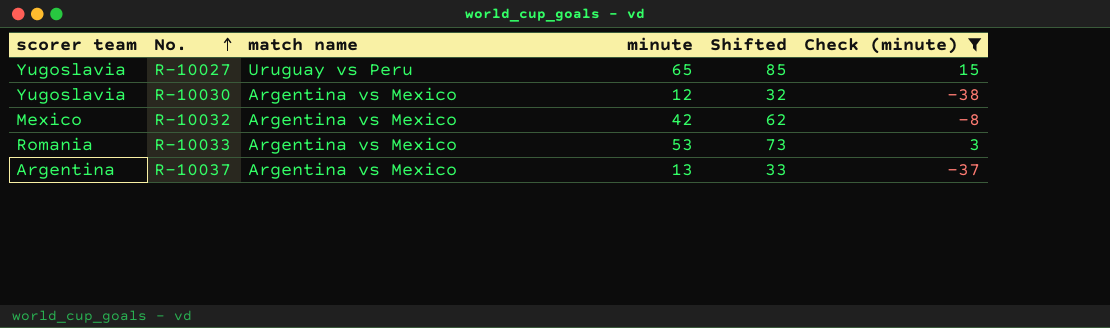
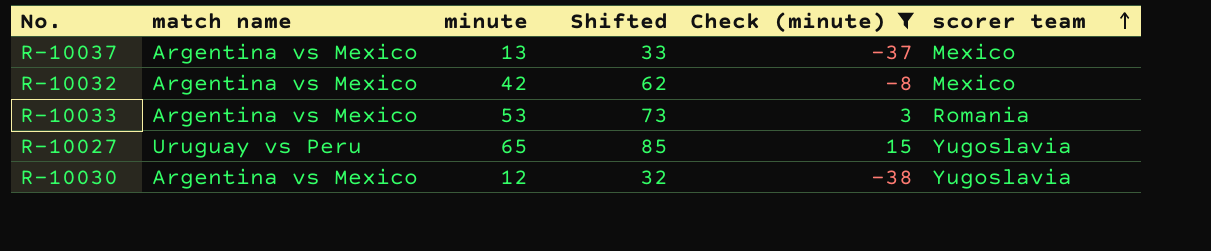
row order: No. ascending -> scorer team ascending
column scorer team | position: 1 -> 6
R-10037 | scorer team: Argentina -> Mexico

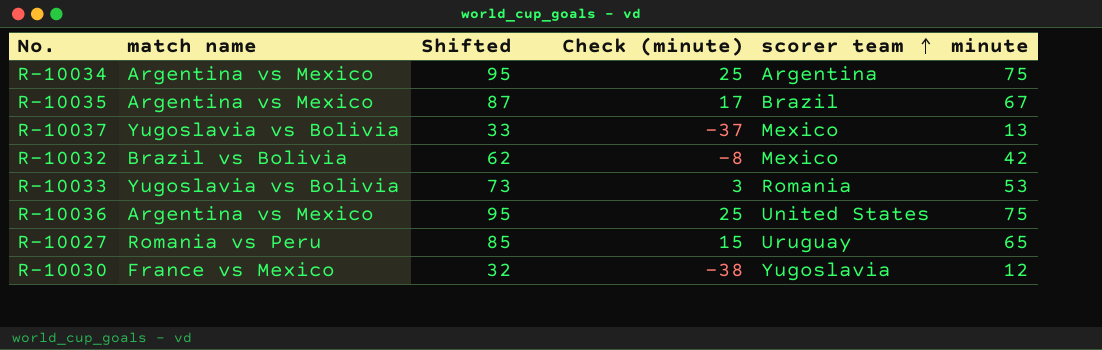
filter: Check (minute) <= 15 -> none
column minute | position: 3 -> 6
R-10037 | match name: Argentina vs Mexico -> Yugoslavia vs Bolivia
R-10032 | match name: Argentina vs Mexico -> Brazil vs Bolivia
R-10033 | match name: Argentina vs Mexico -> Yugoslavia vs Bolivia
R-10027 | match name: Uruguay vs Peru -> Romania vs Peru
R-10027 | scorer team: Yugoslavia -> Uruguay
R-10030 | match name: Argentina vs Mexico -> France vs Mexico

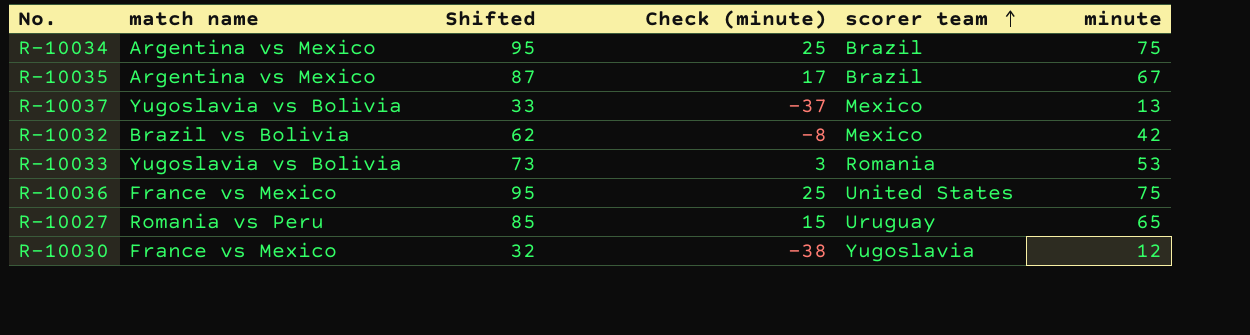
R-10034 | scorer team: Argentina -> Brazil
R-10036 | match name: Argentina vs Mexico -> France vs Mexico

